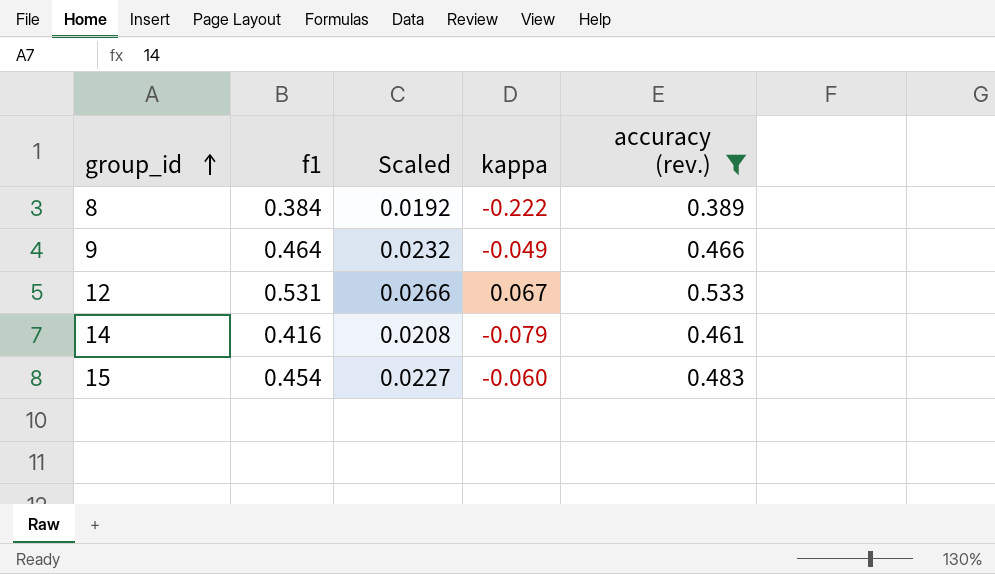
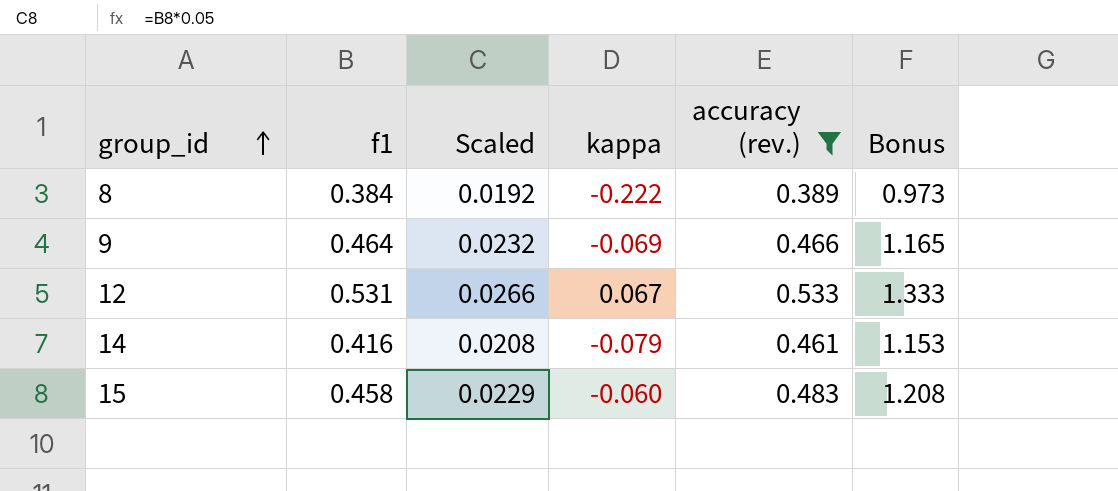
column Bonus | formula: none -> [accuracy (rev.)] * 2.5
9 | kappa: -0.049 -> -0.069
15 | f1: 0.454 -> 0.458
15 | Scaled: 0.0227 -> 0.0229

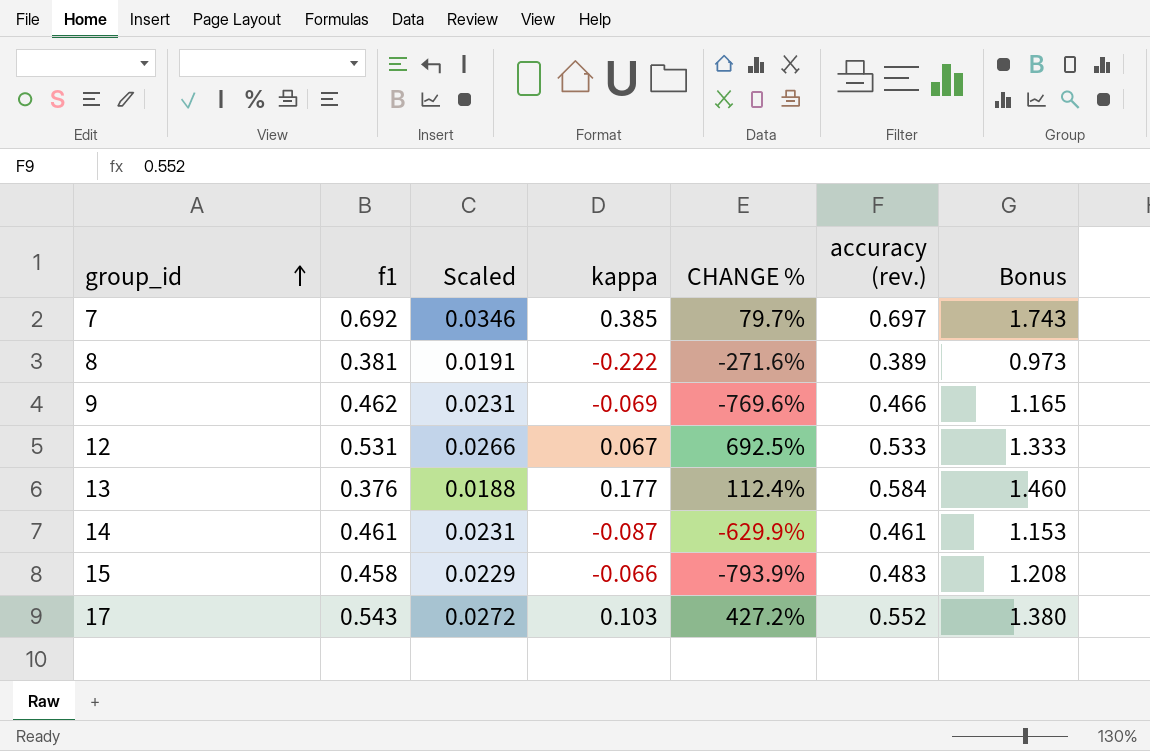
filter: accuracy (rev.) <= 0.533 -> none
column CHANGE % | formula: none -> ([f1] - [kappa]) / [kappa]
8 | f1: 0.384 -> 0.381
8 | Scaled: 0.0192 -> 0.0191
9 | f1: 0.464 -> 0.462
9 | Scaled: 0.0232 -> 0.0231
14 | f1: 0.416 -> 0.461
14 | Scaled: 0.0208 -> 0.0231
14 | kappa: -0.079 -> -0.087
15 | kappa: -0.060 -> -0.066

